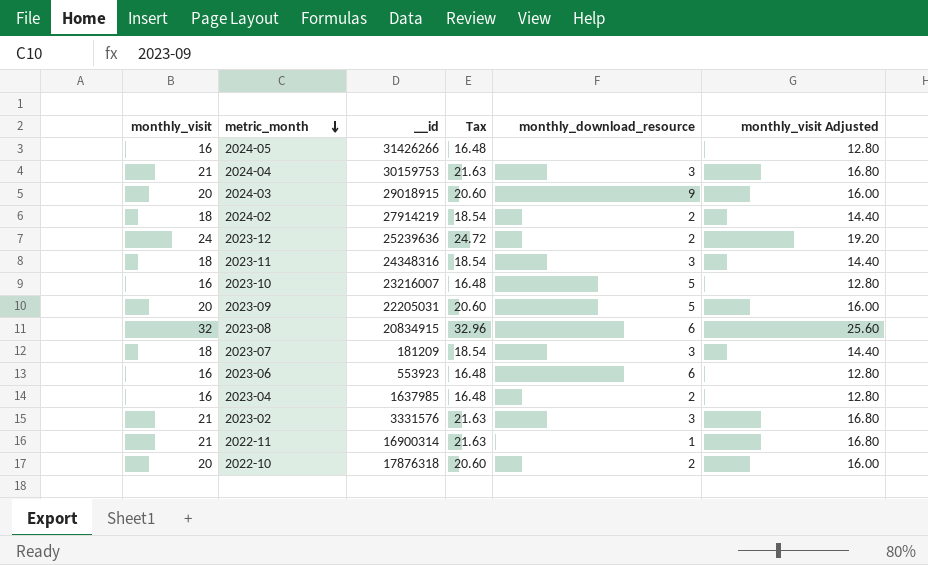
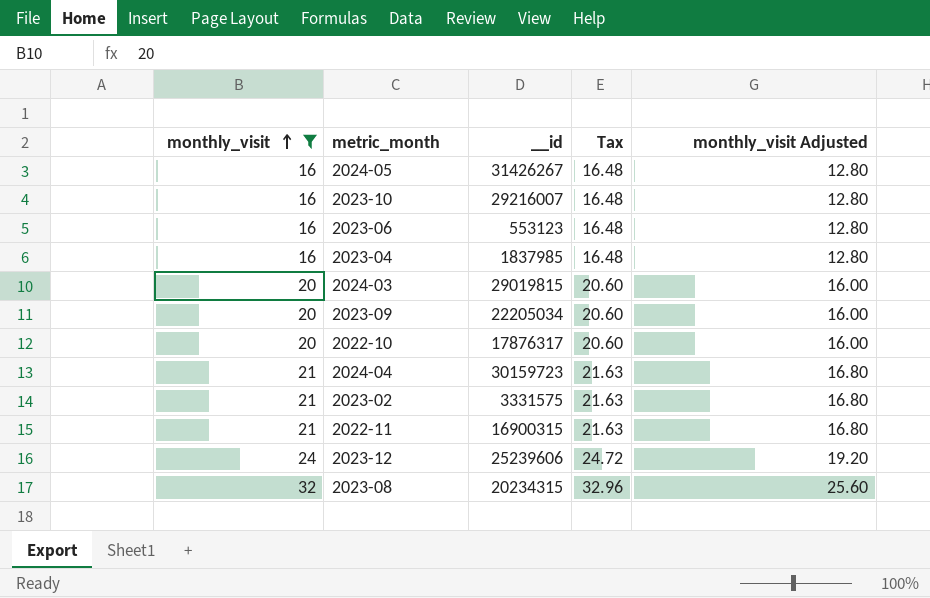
filter: none -> monthly_visit != 18
row order: metric_month descending -> monthly_visit ascending
column monthly_download_resource | position: 5 -> none
2024-05 | __id: 31426266 -> 31426267
2023-10 | __id: 23216007 -> 29216007
2023-06 | __id: 553923 -> 553123
2023-04 | __id: 1637985 -> 1837985
2024-03 | __id: 29018915 -> 29019815
2023-09 | __id: 22205031 -> 22205034
2022-10 | __id: 17876318 -> 17876317
2024-04 | __id: 30159753 -> 30159723
2023-02 | __id: 3331576 -> 3331575
2022-11 | __id: 16900314 -> 16900315
2023-12 | __id: 25239636 -> 25239606
2023-08 | __id: 20834915 -> 20234315

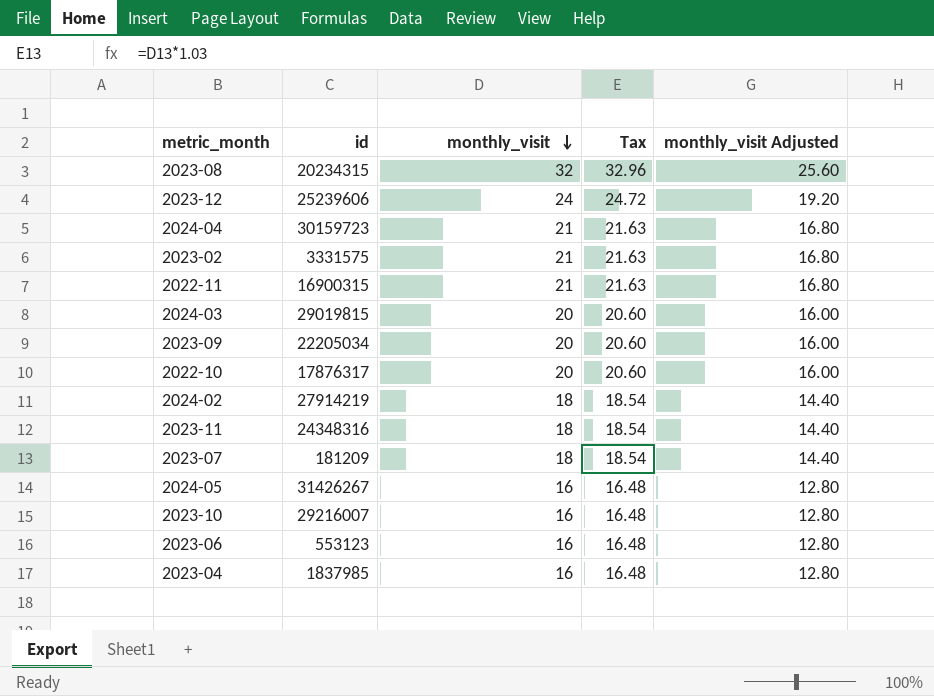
filter: monthly_visit != 18 -> none
row order: monthly_visit ascending -> monthly_visit descending
column name: __id -> id
column monthly_visit | position: 1 -> 3

